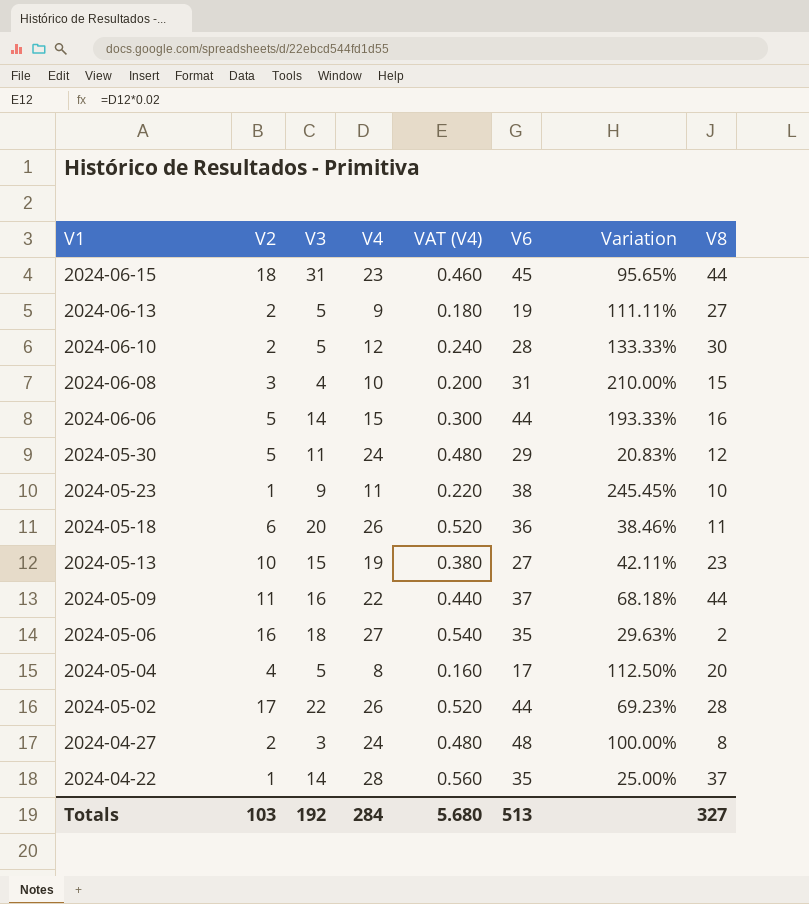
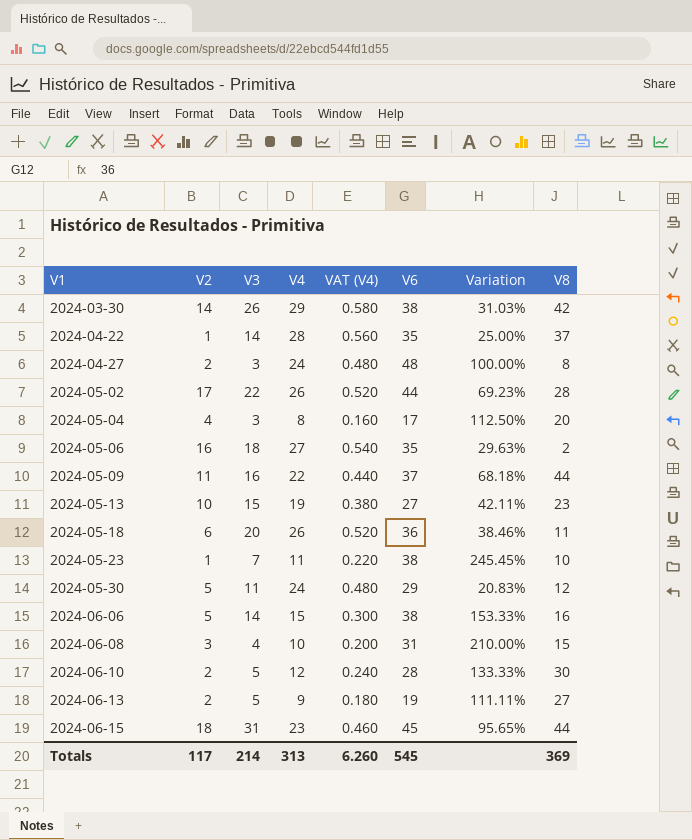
row order: V1 descending -> V1 ascending
row 2024-03-30: none -> 14 | 26 | 29 | 0.580 | 38 | 31.03% | 42
2024-05-04 | V3: 5 -> 3
2024-05-23 | V3: 9 -> 7
2024-06-06 | V6: 44 -> 38
2024-06-06 | Variation: 193.33% -> 153.33%
Totals | V2: 103 -> 117
Totals | V3: 192 -> 214
Totals | V4: 284 -> 313
Totals | VAT (V4): 5.680 -> 6.260
Totals | V6: 513 -> 545
Totals | V8: 327 -> 369

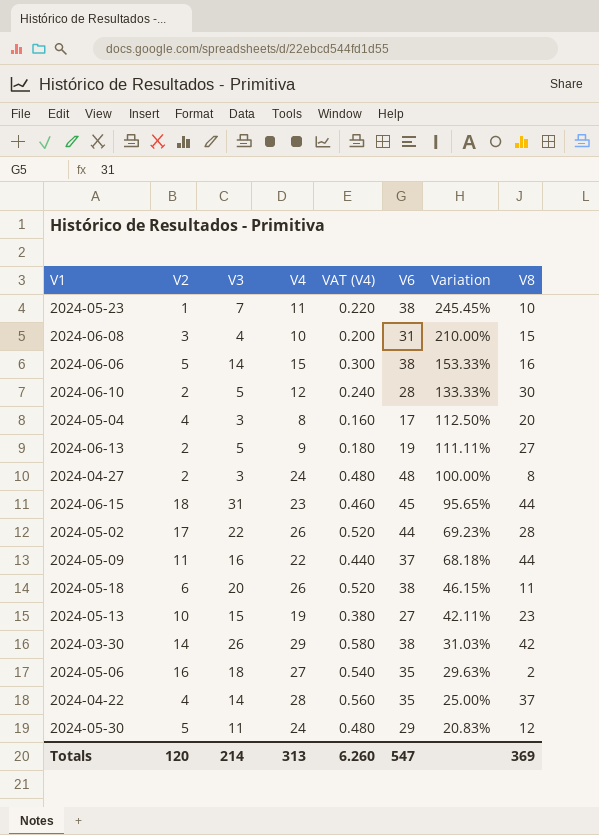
row order: V1 ascending -> Variation descending
2024-05-18 | V6: 36 -> 38
2024-05-18 | Variation: 38.46% -> 46.15%
2024-04-22 | V2: 1 -> 4
Totals | V2: 117 -> 120
Totals | V6: 545 -> 547

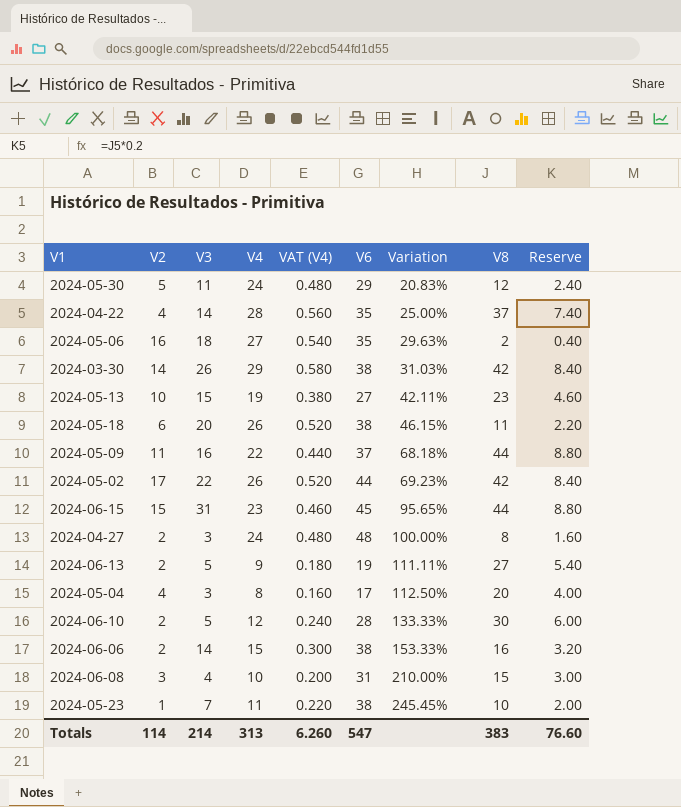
row order: Variation descending -> Variation ascending
column Reserve | formula: none -> [V8] * 0.2
2024-05-02 | V8: 28 -> 42
2024-06-15 | V2: 18 -> 15
2024-06-06 | V2: 5 -> 2
Totals | V2: 120 -> 114
Totals | V8: 369 -> 383

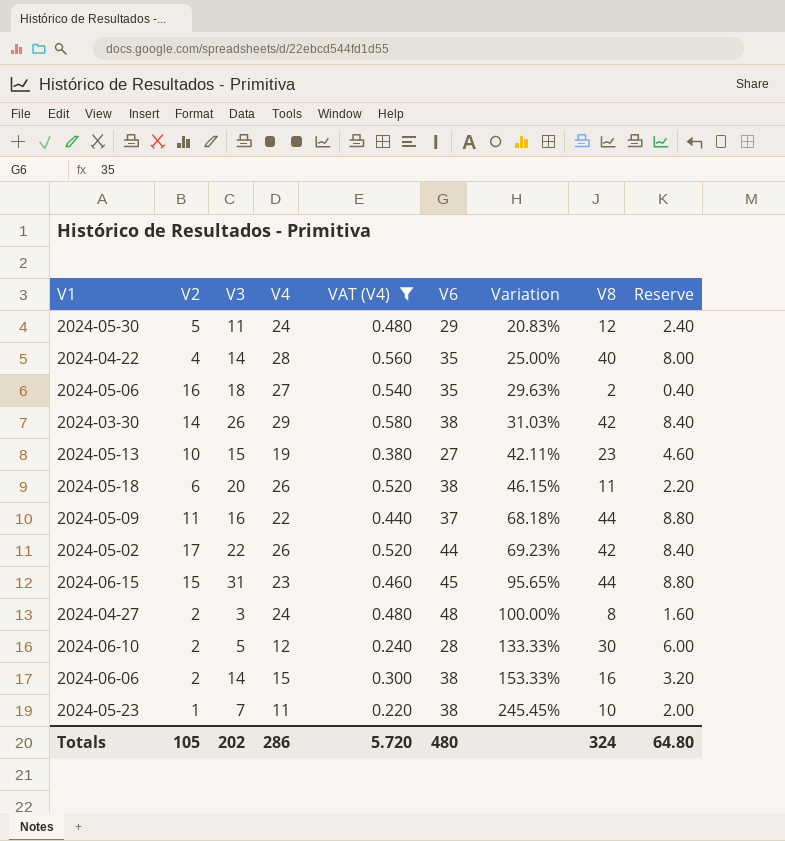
filter: none -> VAT (V4) >= 0.220
2024-04-22 | V8: 37 -> 40
2024-04-22 | Reserve: 7.40 -> 8.00
Totals | V2: 114 -> 105
Totals | V3: 214 -> 202
Totals | V4: 313 -> 286
Totals | VAT (V4): 6.260 -> 5.720
Totals | V6: 547 -> 480
Totals | V8: 383 -> 324
Totals | Reserve: 76.60 -> 64.80

